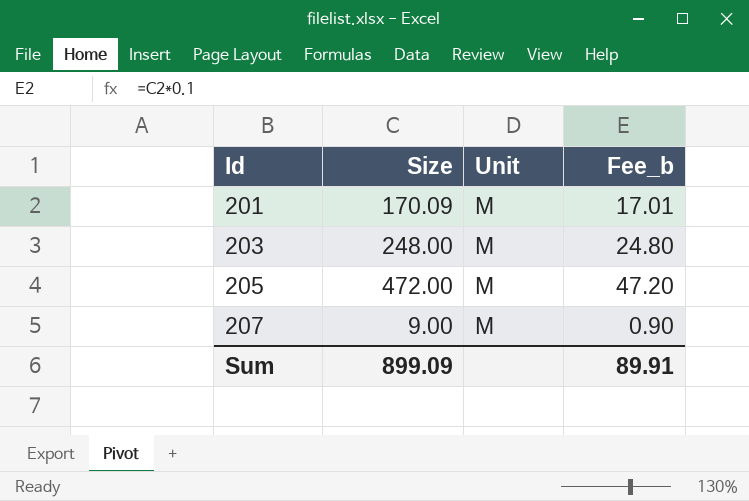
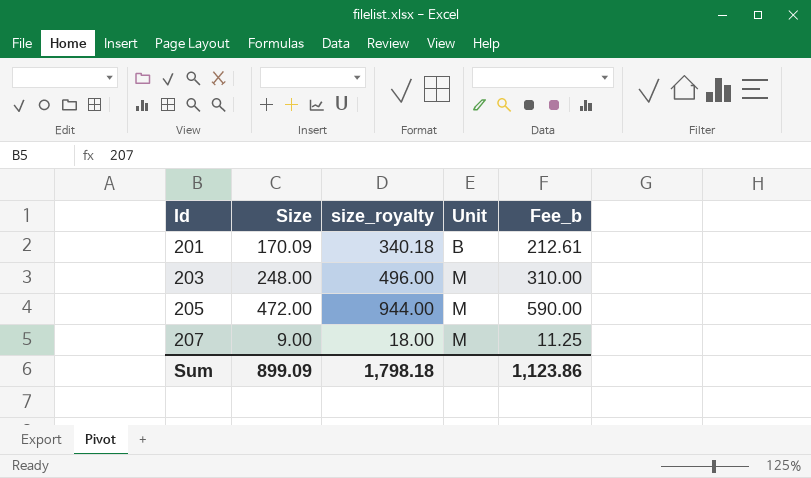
column size_royalty | formula: none -> [Size] * 2
column Fee_b | formula: [Size] * 0.1 -> [Size] * 1.25
201 | Unit: M -> B
Sum | Fee_b: 89.91 -> 1,123.86

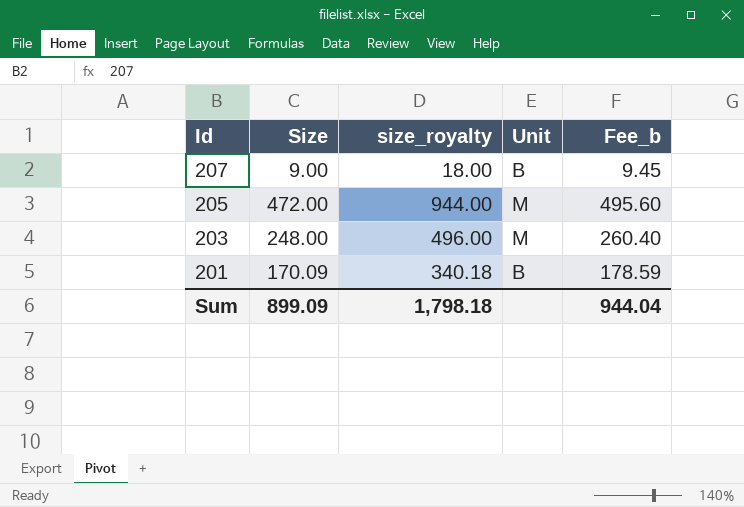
row order: Id ascending -> Id descending
column Fee_b | formula: [Size] * 1.25 -> [Size] * 1.05
207 | Unit: M -> B
Sum | Fee_b: 1,123.86 -> 944.04

